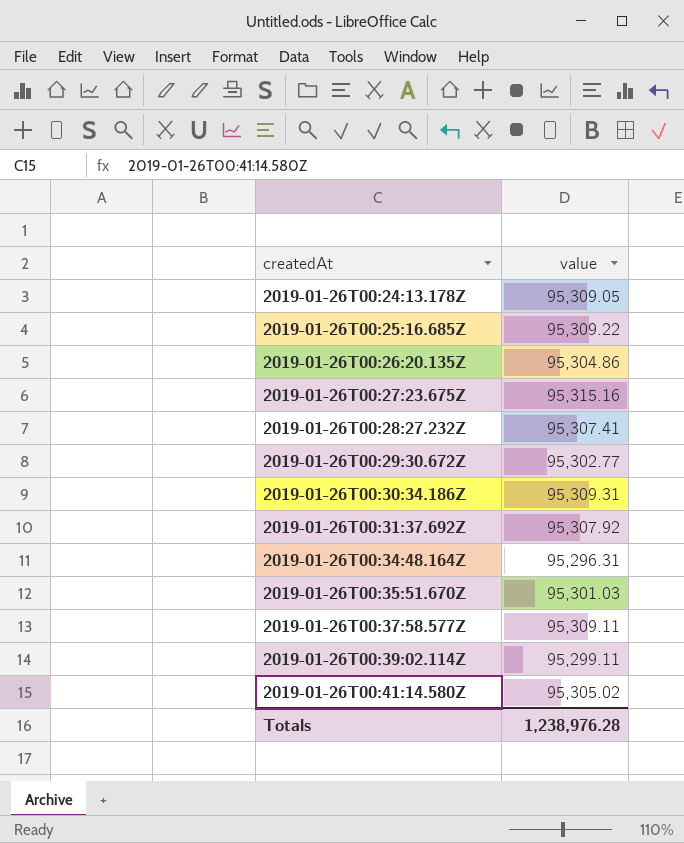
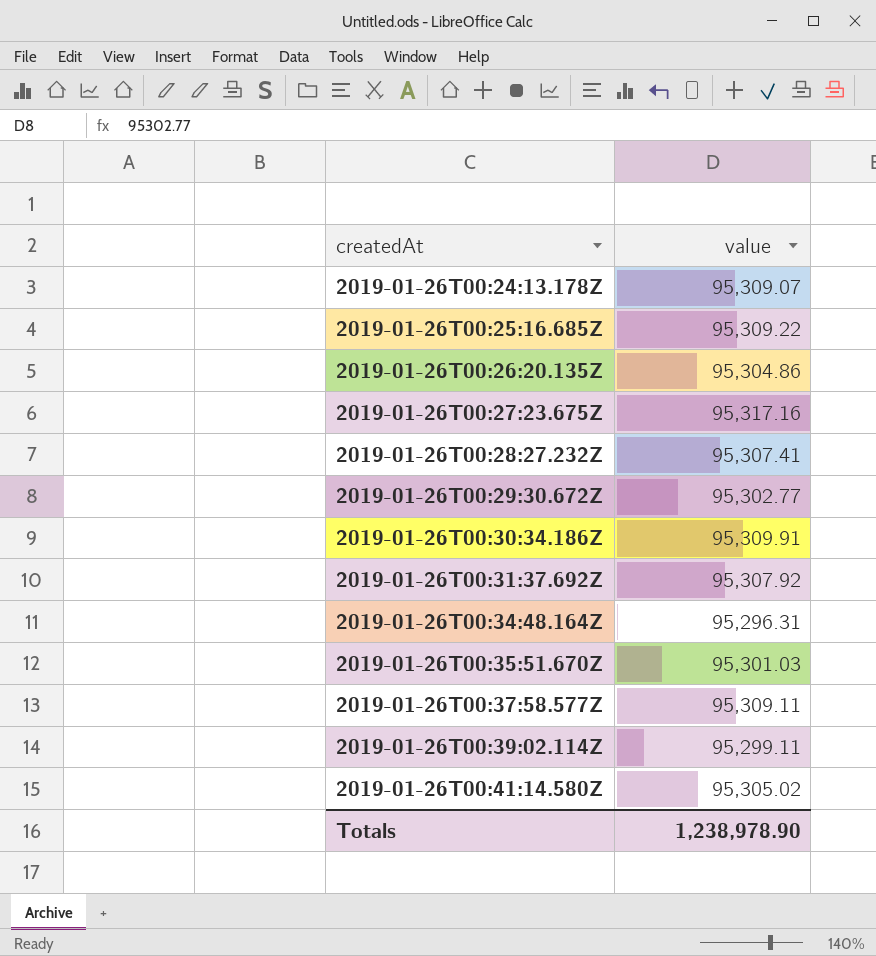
2019-01-26T00:24:13.178Z | value: 95,309.05 -> 95,309.07
2019-01-26T00:27:23.675Z | value: 95,315.16 -> 95,317.16
2019-01-26T00:30:34.186Z | value: 95,309.31 -> 95,309.91
Totals | value: 1,238,976.28 -> 1,238,978.90

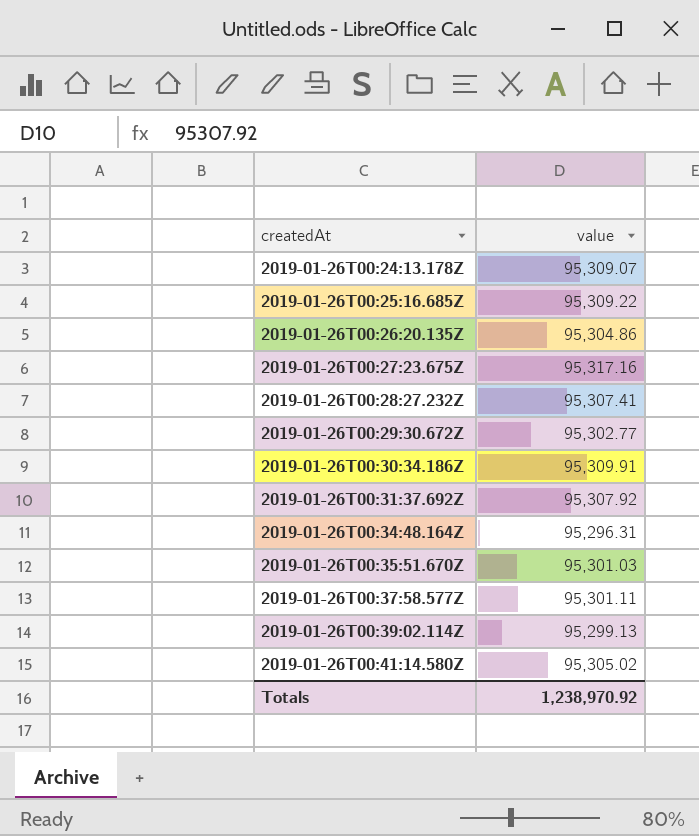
2019-01-26T00:37:58.577Z | value: 95,309.11 -> 95,301.11
2019-01-26T00:39:02.114Z | value: 95,299.11 -> 95,299.13
Totals | value: 1,238,978.90 -> 1,238,970.92

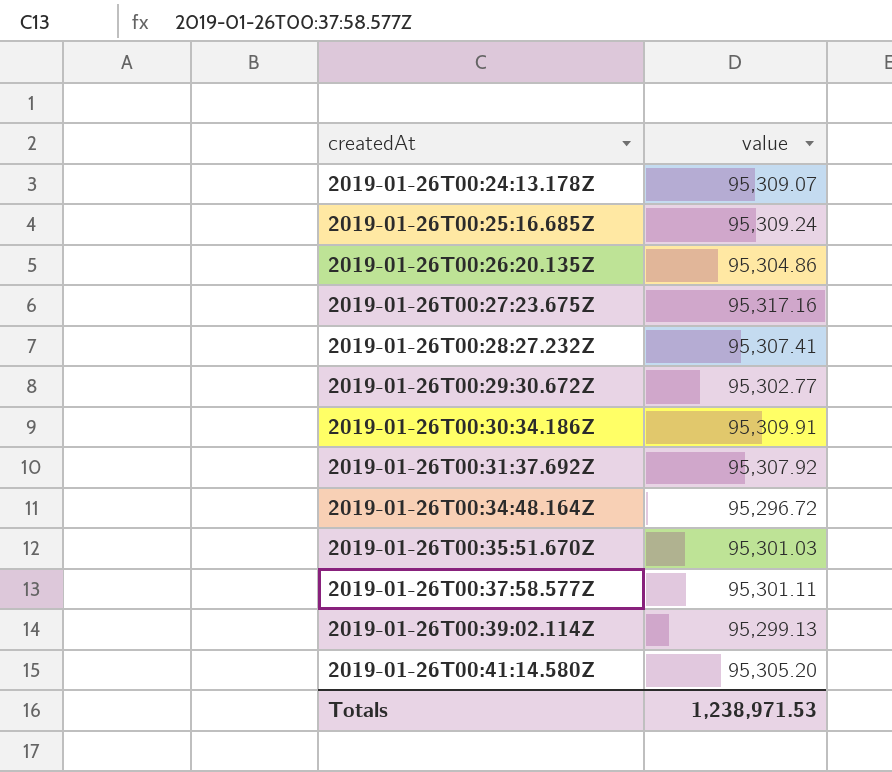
2019-01-26T00:25:16.685Z | value: 95,309.22 -> 95,309.24
2019-01-26T00:34:48.164Z | value: 95,296.31 -> 95,296.72
2019-01-26T00:41:14.580Z | value: 95,305.02 -> 95,305.20
Totals | value: 1,238,970.92 -> 1,238,971.53

